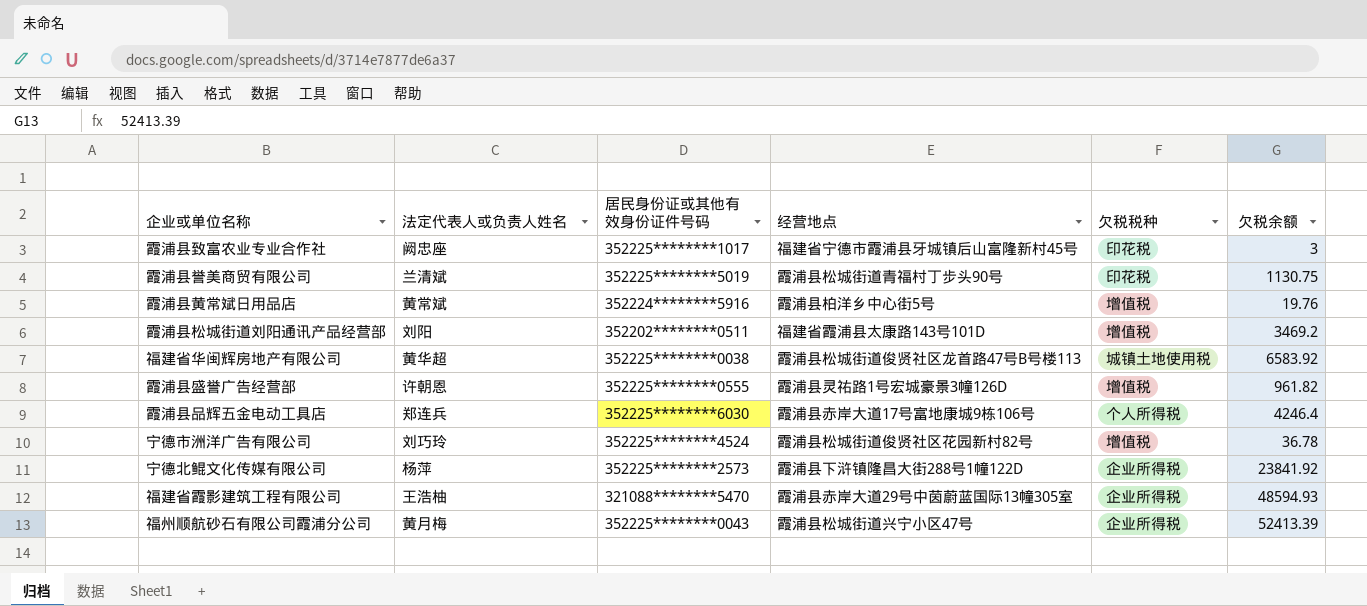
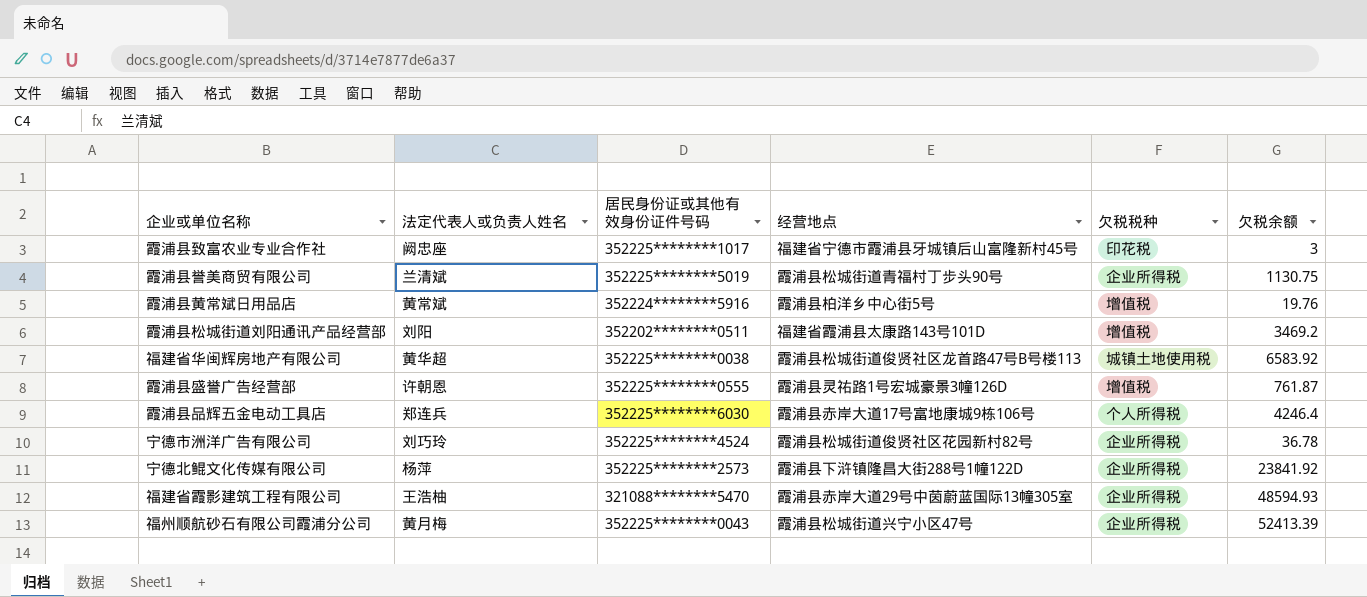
霞浦县誉美商贸有限公司 | 欠税税种: 印花税 -> 企业所得税
霞浦县盛誉广告经营部 | 欠税余额: 961.82 -> 761.87
宁德市洲洋广告有限公司 | 欠税税种: 增值税 -> 企业所得税

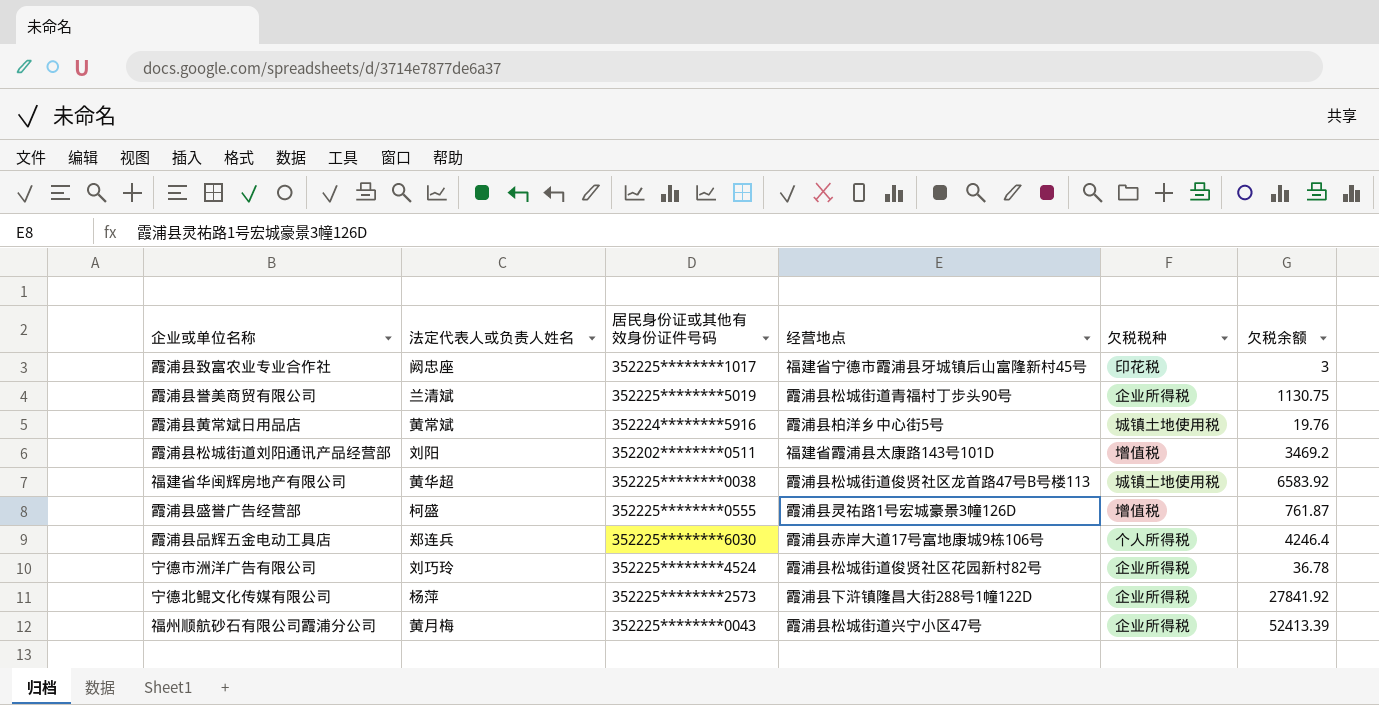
row 福建省霞影建筑工程有限公司: 王浩柚 | 321088********5470 | 霞浦县赤岸大道29号中茵蔚蓝国际13幢305室 | 企业所得税 | 48594.93 -> none
霞浦县黄常斌日用品店 | 欠税税种: 增值税 -> 城镇土地使用税
霞浦县盛誉广告经营部 | 法定代表人或负责人姓名: 许朝恩 -> 柯盛
宁德北鲲文化传媒有限公司 | 欠税余额: 23841.92 -> 27841.92

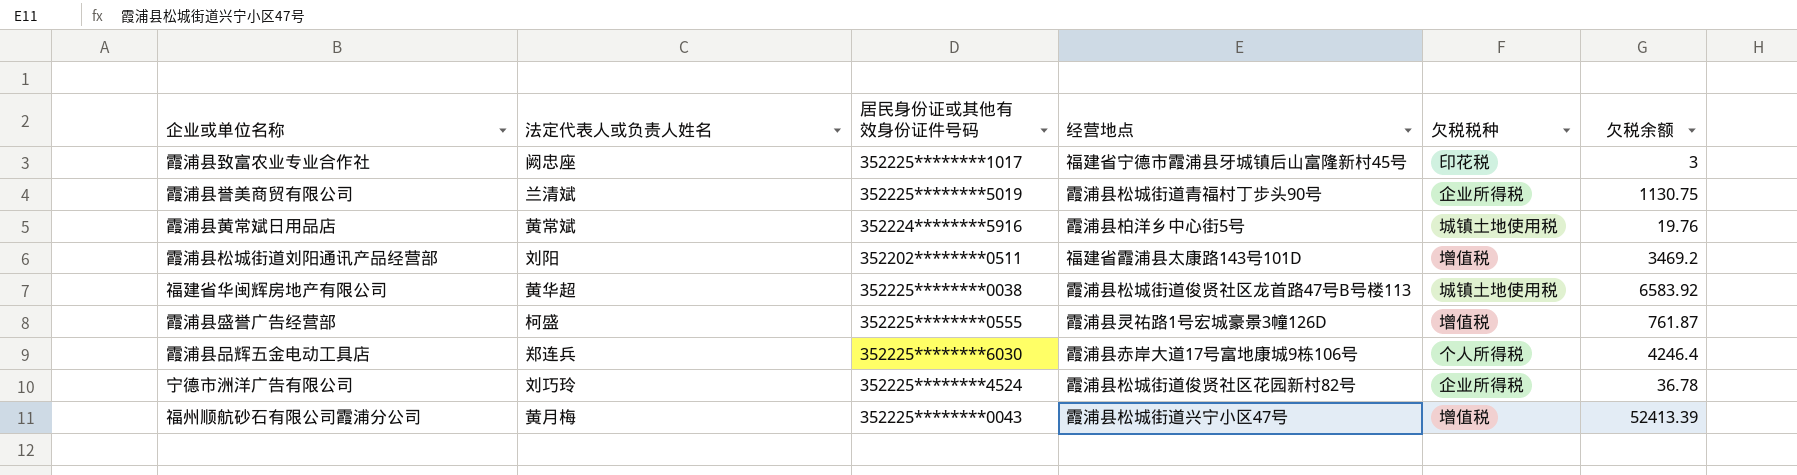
row 宁德北鲲文化传媒有限公司: 杨萍 | 352225********2573 | 霞浦县下浒镇隆昌大街288号1幢122D | 企业所得税 | 27841.92 -> none
福州顺航砂石有限公司霞浦分公司 | 欠税税种: 企业所得税 -> 增值税

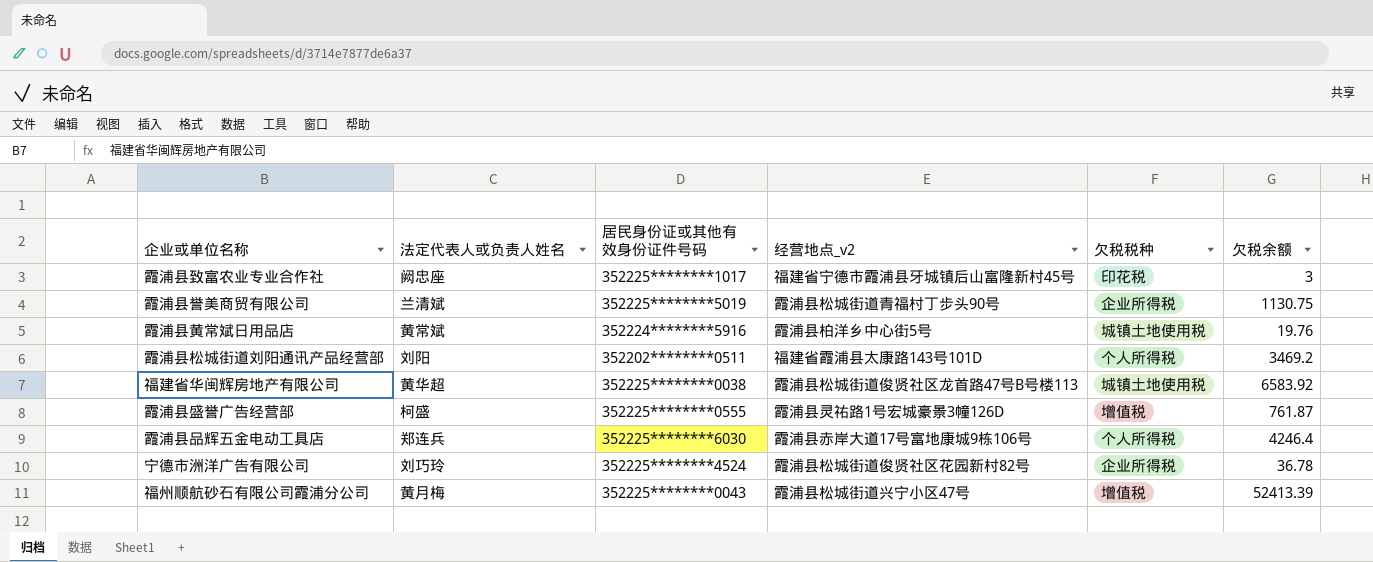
column name: 经营地点 -> 经营地点_v2
霞浦县松城街道刘阳通讯产品经营部 | 欠税税种: 增值税 -> 个人所得税

